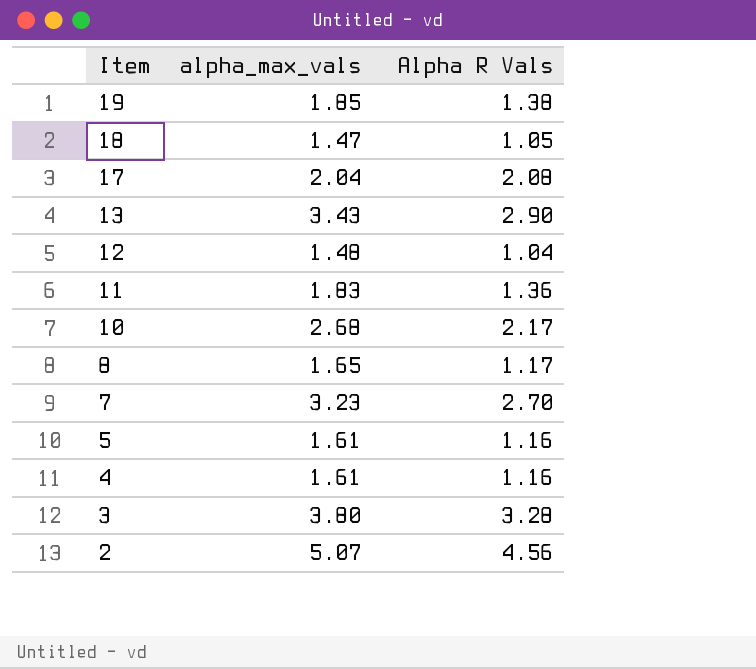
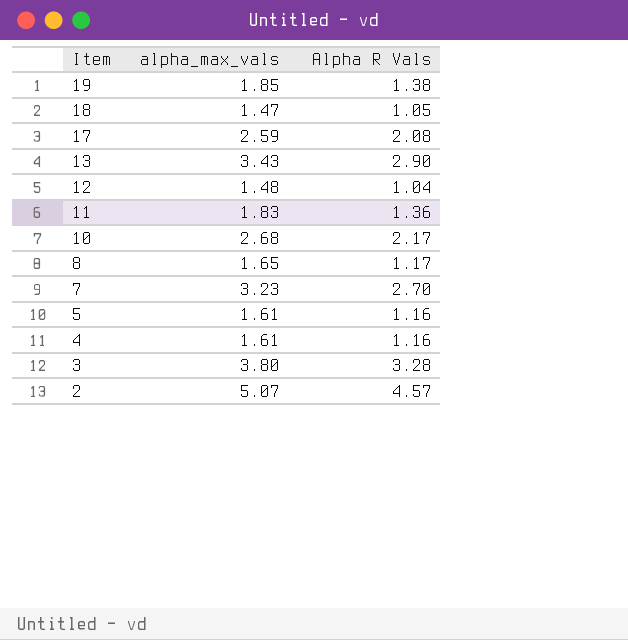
17 | alpha_max_vals: 2.04 -> 2.59
2 | Alpha R Vals: 4.56 -> 4.57

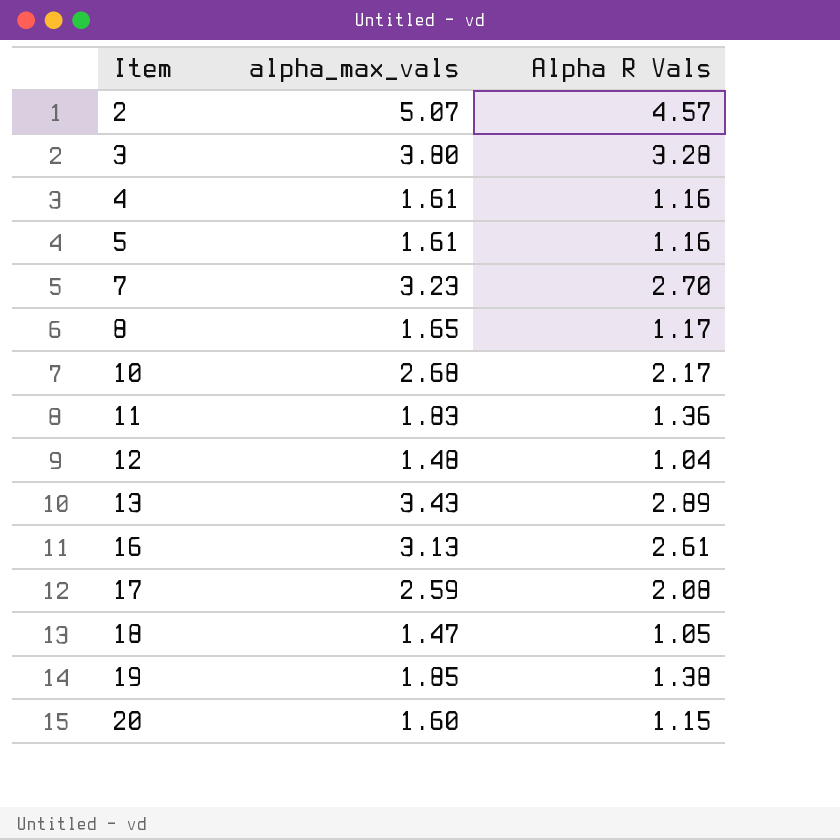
row order: Item descending -> Item ascending
13 | Alpha R Vals: 2.90 -> 2.89
row 16: none -> 3.13 | 2.61
row 20: none -> 1.60 | 1.15

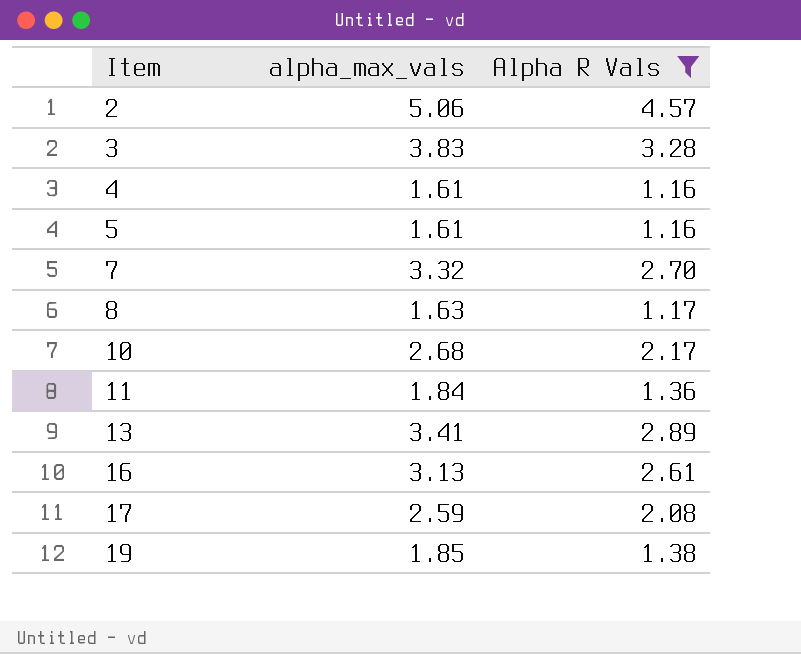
filter: none -> Alpha R Vals >= 1.16
2 | alpha_max_vals: 5.07 -> 5.06
3 | alpha_max_vals: 3.80 -> 3.83
7 | alpha_max_vals: 3.23 -> 3.32
8 | alpha_max_vals: 1.65 -> 1.63
11 | alpha_max_vals: 1.83 -> 1.84
13 | alpha_max_vals: 3.43 -> 3.41

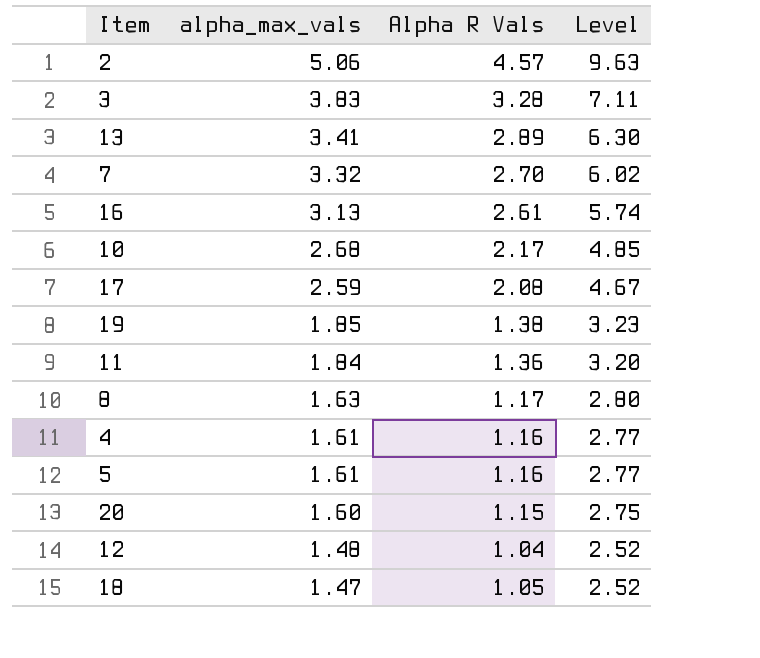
filter: Alpha R Vals >= 1.16 -> none
row order: Item ascending -> alpha_max_vals descending
column Level | formula: none -> [alpha_max_vals] + [Alpha R Vals]

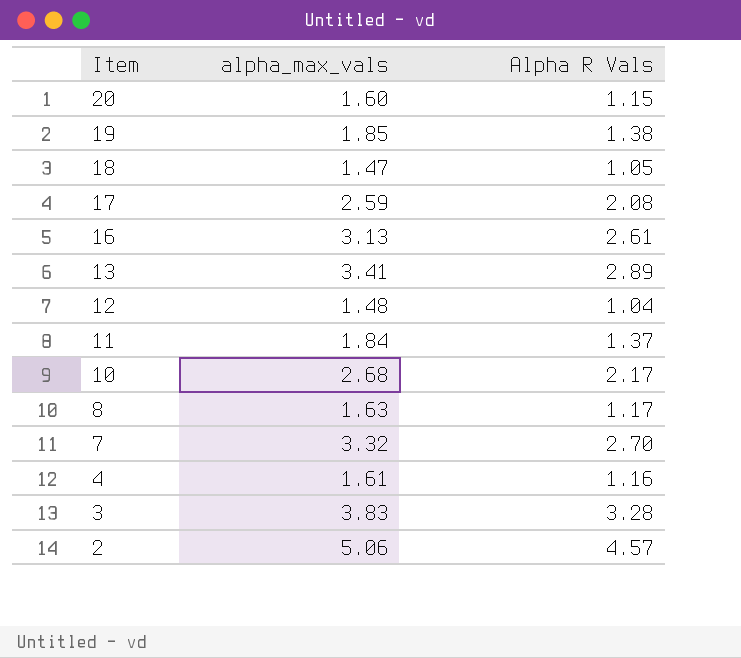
row order: alpha_max_vals descending -> Item descending
column Level | formula: [alpha_max_vals] + [Alpha R Vals] -> none
row 5: 1.61 | 1.16 | 2.77 -> none
11 | Alpha R Vals: 1.36 -> 1.37

